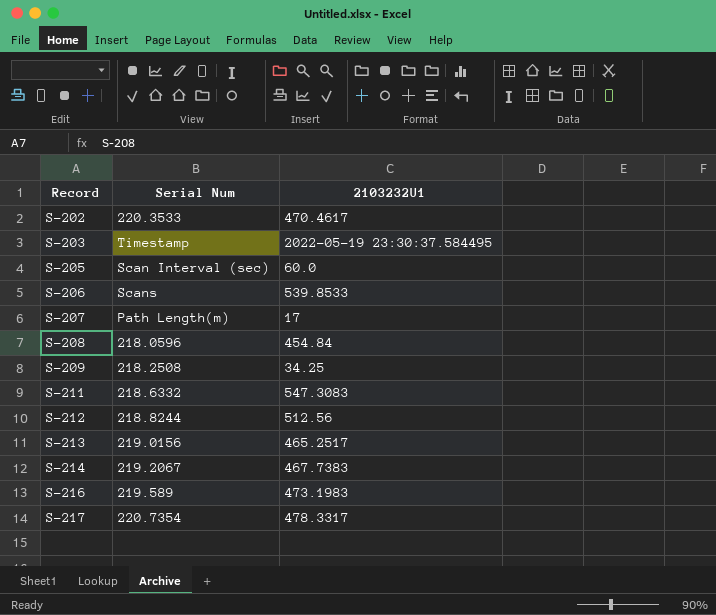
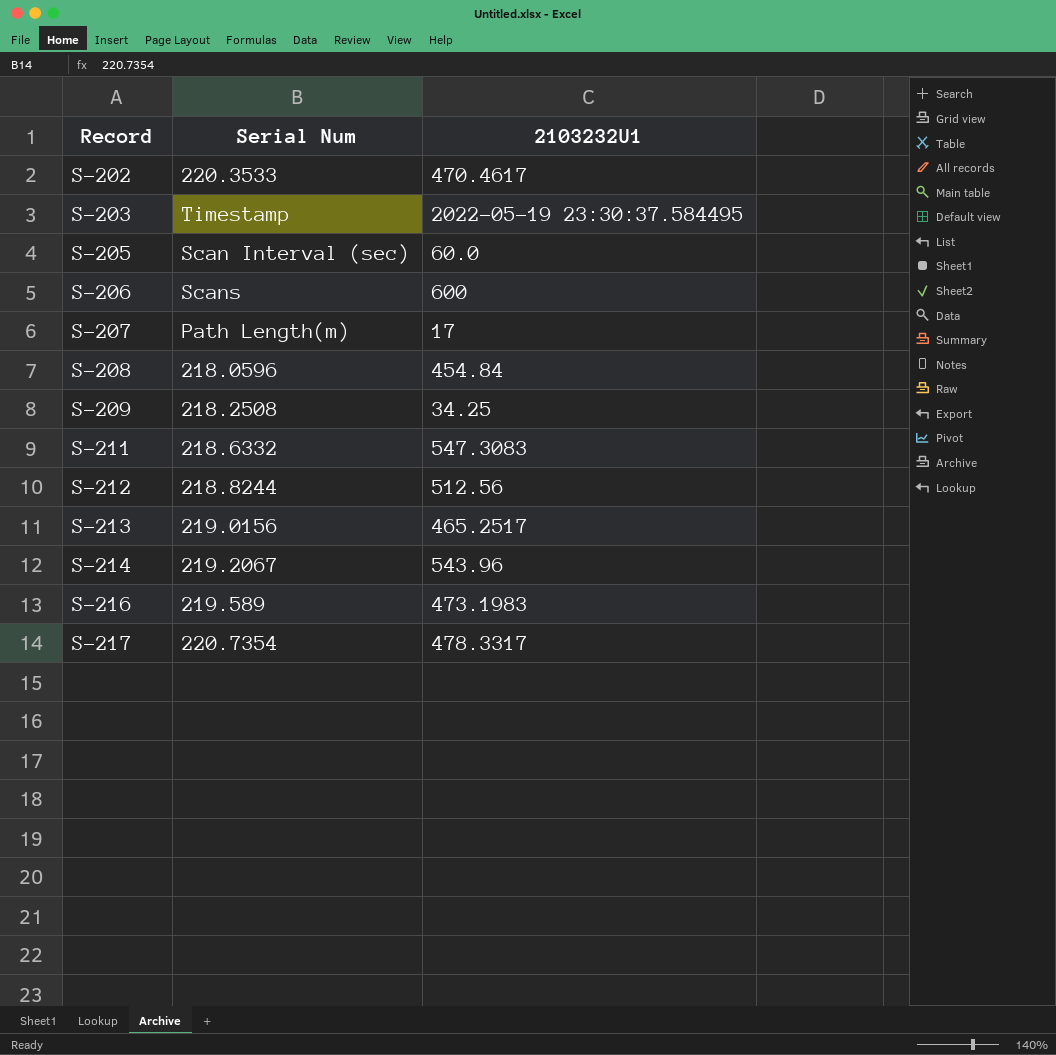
S-206 | 2103232U1: 539.8533 -> 600
S-214 | 2103232U1: 467.7383 -> 543.96

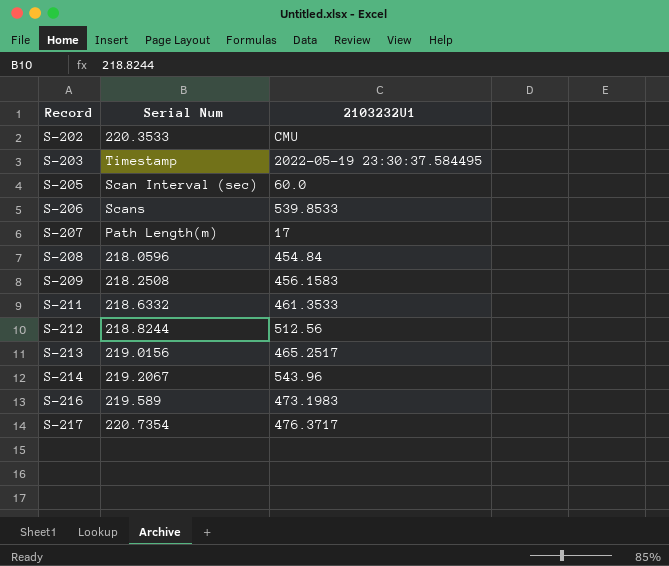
S-202 | 2103232U1: 470.4617 -> CMU
S-206 | 2103232U1: 600 -> 539.8533
S-209 | 2103232U1: 34.25 -> 456.1583
S-211 | 2103232U1: 547.3083 -> 461.3533
S-217 | 2103232U1: 478.3317 -> 476.3717

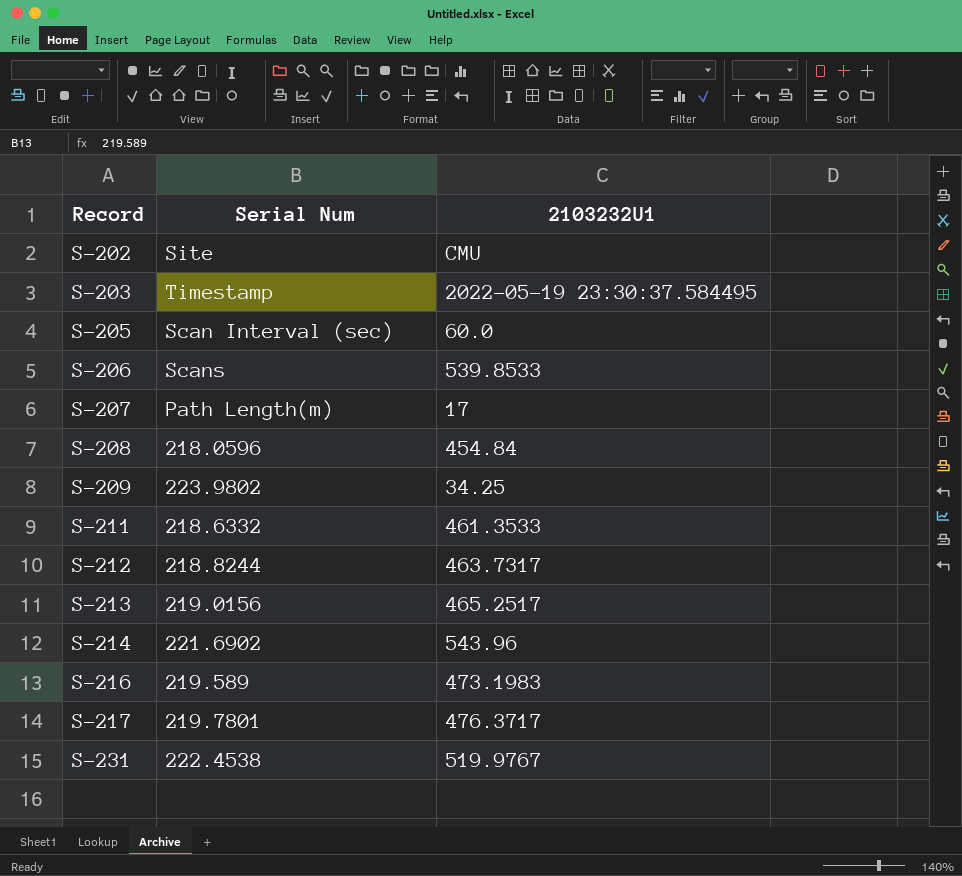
S-202 | Serial Num: 220.3533 -> Site
S-209 | Serial Num: 218.2508 -> 223.9802
S-209 | 2103232U1: 456.1583 -> 34.25
S-212 | 2103232U1: 512.56 -> 463.7317
S-214 | Serial Num: 219.2067 -> 221.6902
S-217 | Serial Num: 220.7354 -> 219.7801
row S-231: none -> 222.4538 | 519.9767

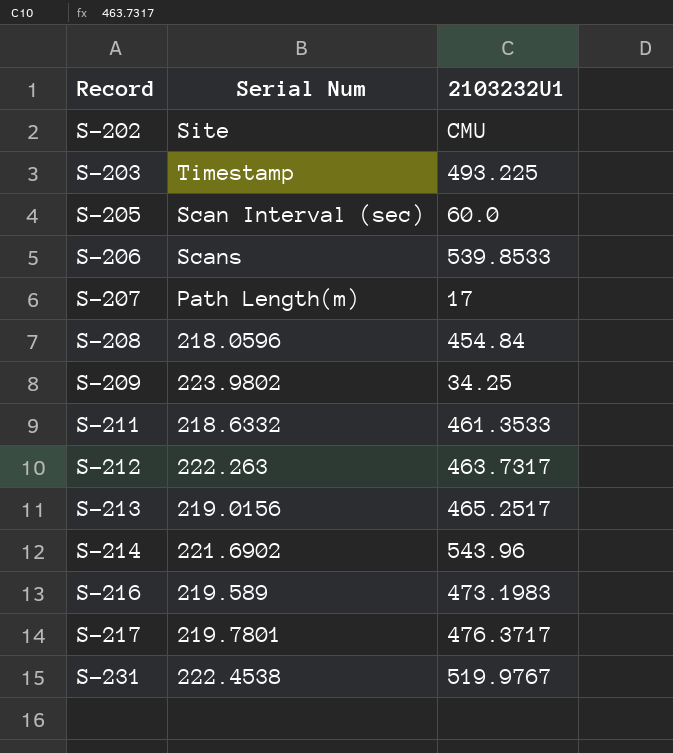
S-203 | 2103232U1: 2022-05-19 23:30:37.584495 -> 493.225
S-212 | Serial Num: 218.8244 -> 222.263

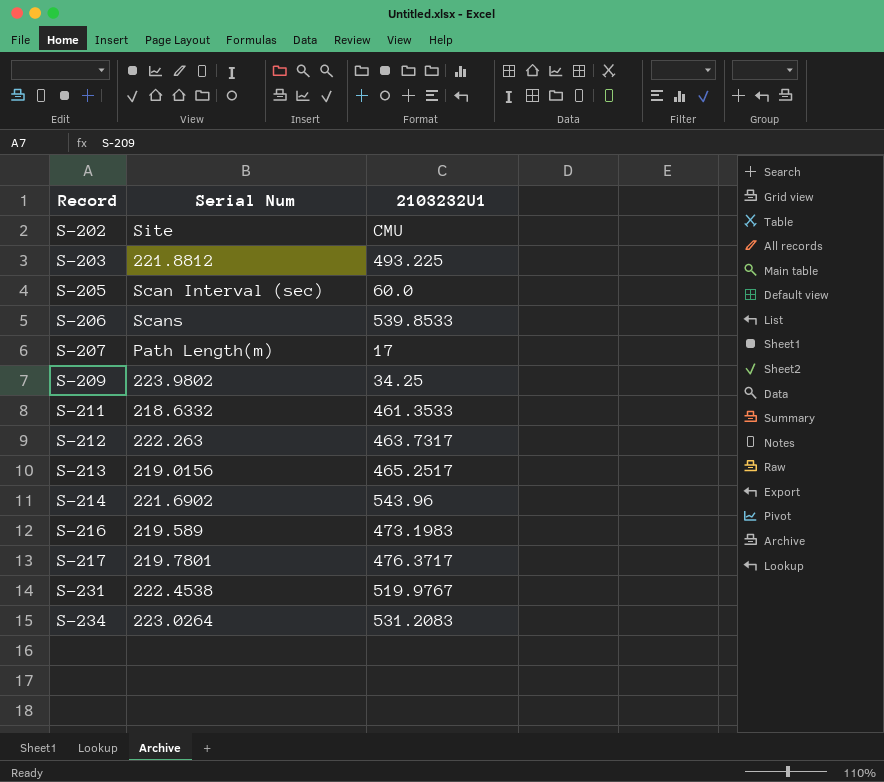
row S-208: 218.0596 | 454.84 -> none
S-203 | Serial Num: Timestamp -> 221.8812
row S-234: none -> 223.0264 | 531.2083

